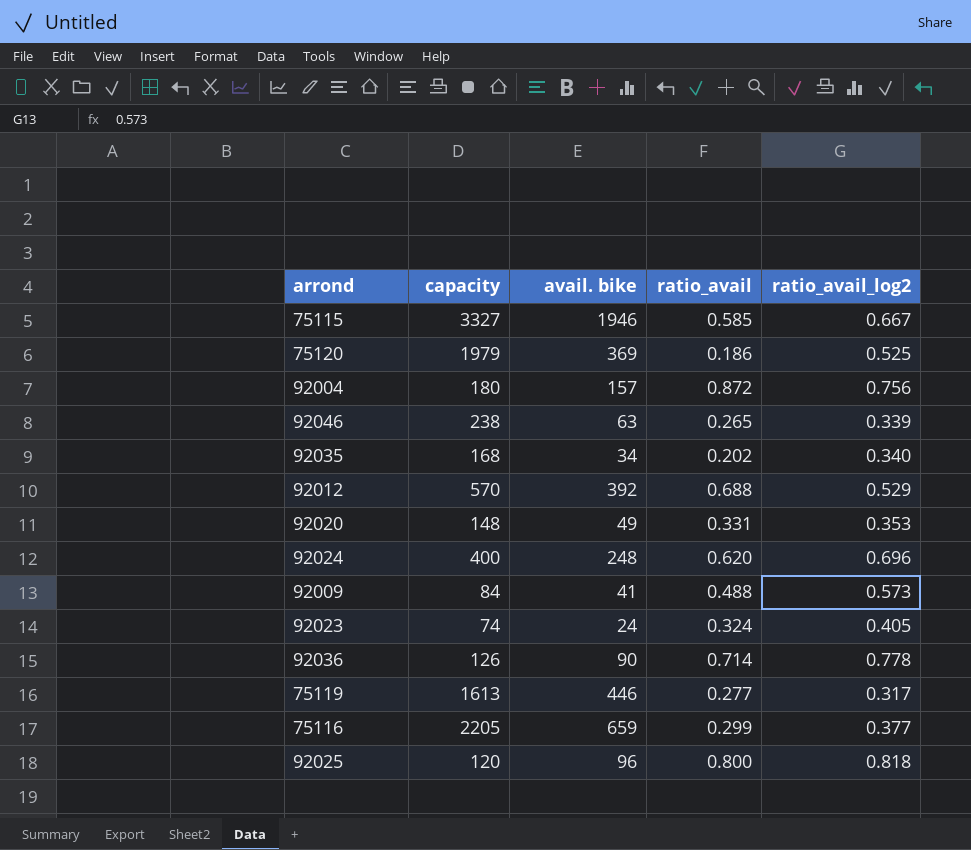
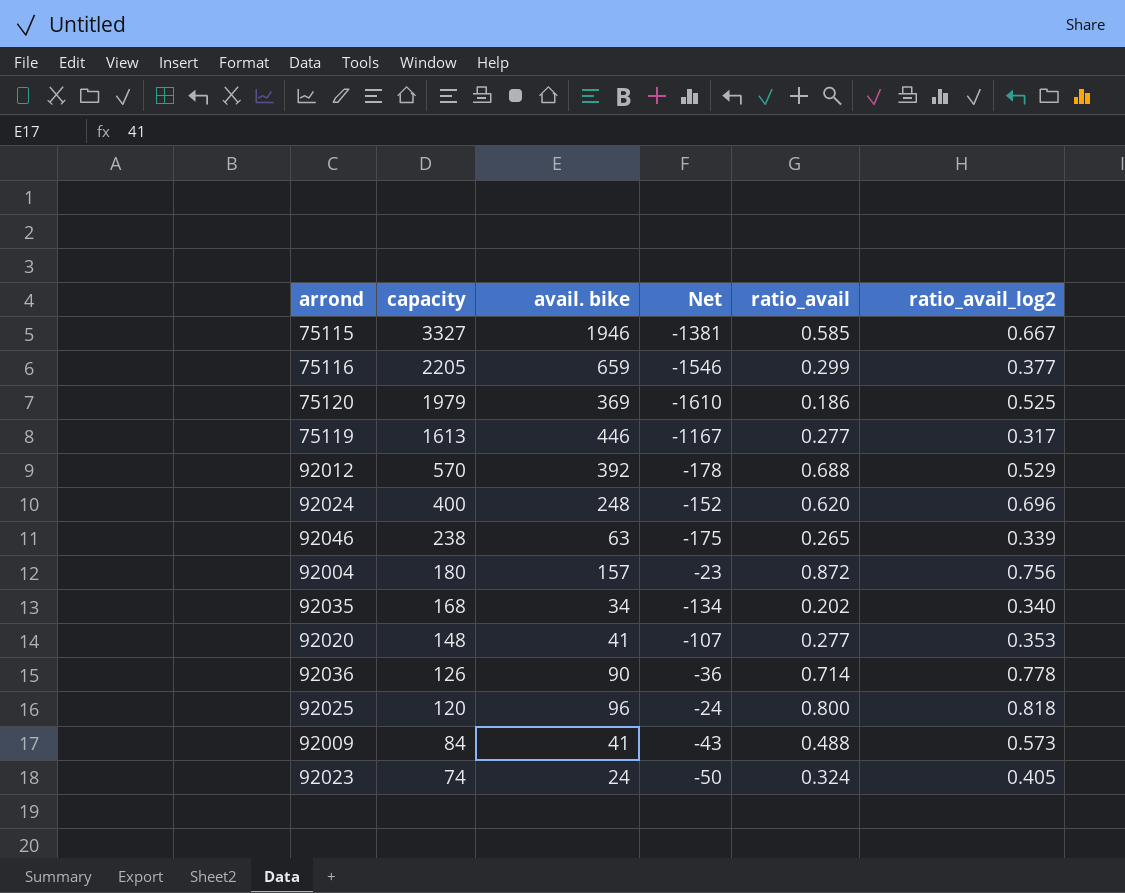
row order: none -> capacity descending
column Net | formula: none -> [avail. bike] - [capacity]
92020 | avail. bike: 49 -> 41
92020 | ratio_avail: 0.331 -> 0.277

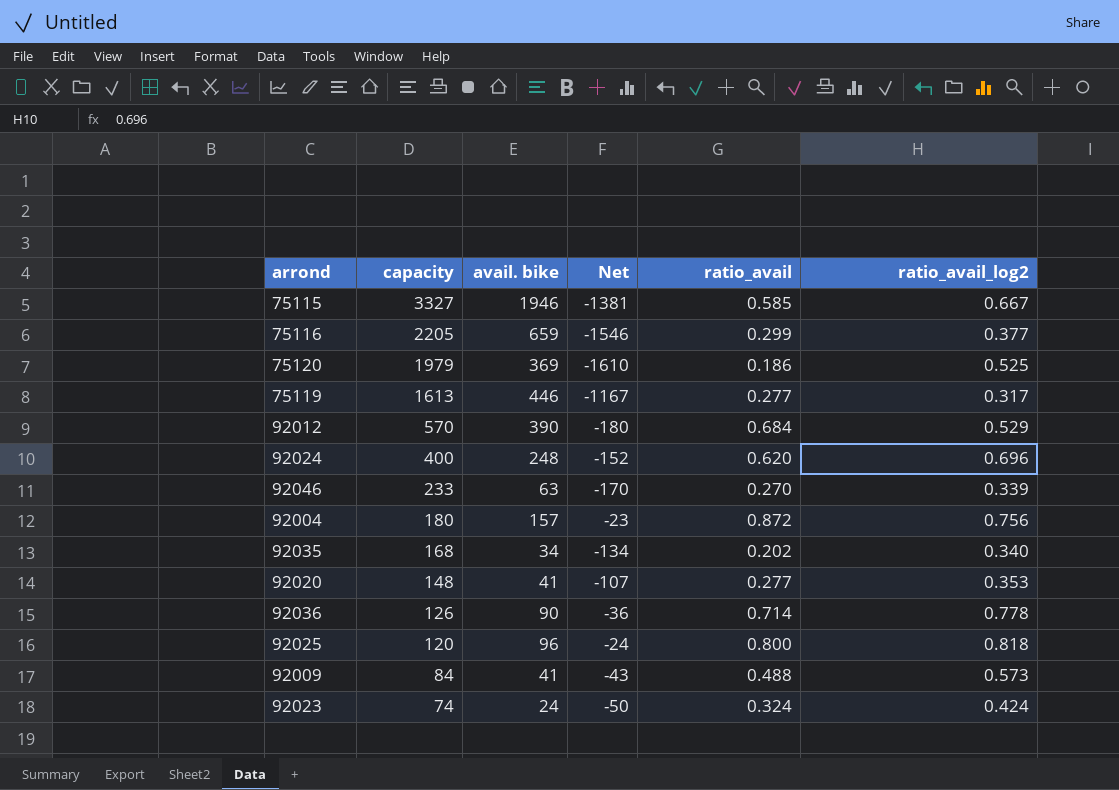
92012 | avail. bike: 392 -> 390
92012 | Net: -178 -> -180
92012 | ratio_avail: 0.688 -> 0.684
92046 | capacity: 238 -> 233
92046 | Net: -175 -> -170
92046 | ratio_avail: 0.265 -> 0.270
92023 | ratio_avail_log2: 0.405 -> 0.424

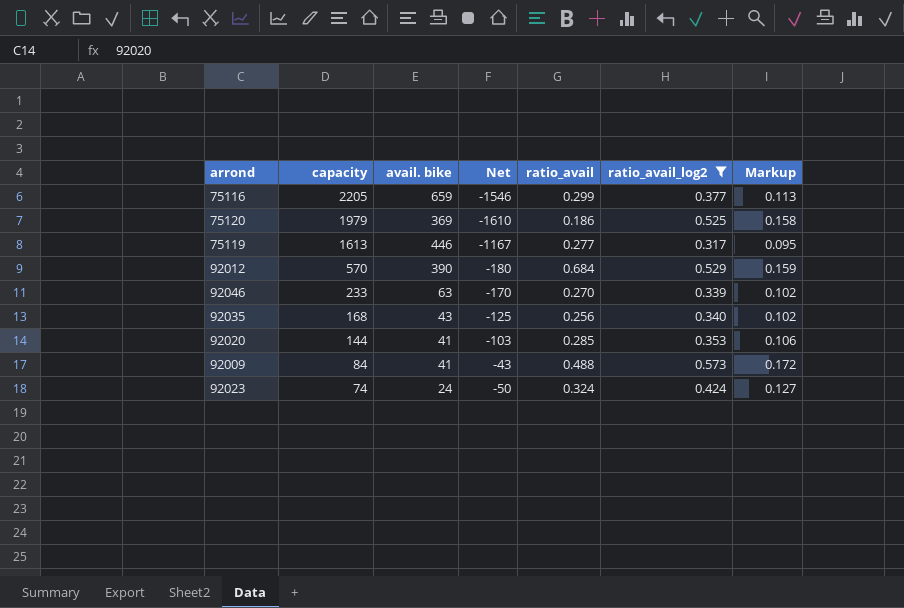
filter: none -> ratio_avail_log2 <= 0.573
column Markup | formula: none -> [ratio_avail_log2] * 0.3
92035 | avail. bike: 34 -> 43
92035 | Net: -134 -> -125
92035 | ratio_avail: 0.202 -> 0.256
92020 | capacity: 148 -> 144
92020 | Net: -107 -> -103
92020 | ratio_avail: 0.277 -> 0.285

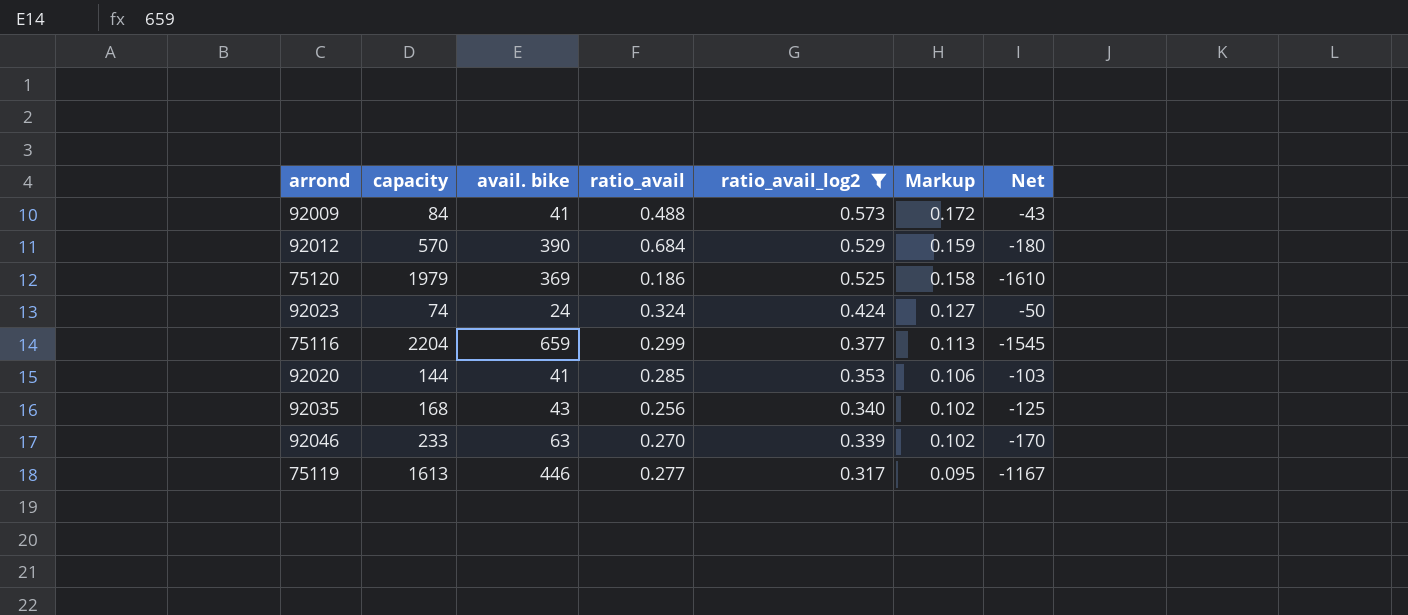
row order: capacity descending -> ratio_avail_log2 descending
column Net | position: 4 -> 7
75116 | capacity: 2205 -> 2204
75116 | Net: -1546 -> -1545

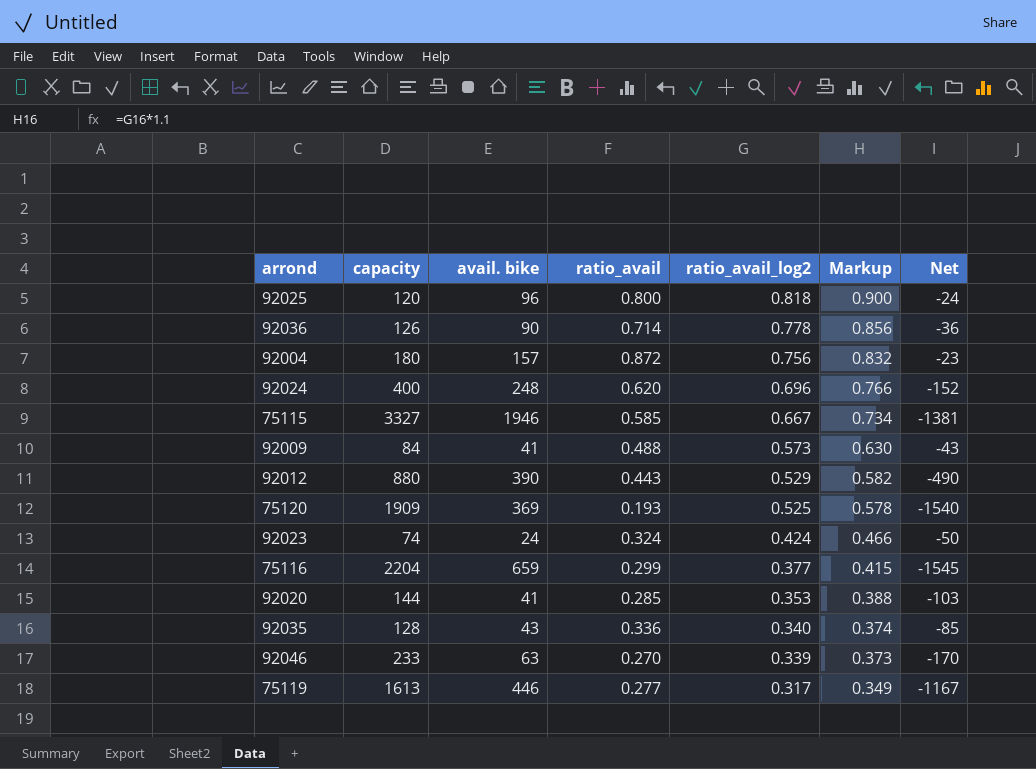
filter: ratio_avail_log2 <= 0.573 -> none
column Markup | formula: [ratio_avail_log2] * 0.3 -> [ratio_avail_log2] * 1.1
92012 | capacity: 570 -> 880
92012 | ratio_avail: 0.684 -> 0.443
92012 | Net: -180 -> -490
75120 | capacity: 1979 -> 1909
75120 | ratio_avail: 0.186 -> 0.193
75120 | Net: -1610 -> -1540
92035 | capacity: 168 -> 128
92035 | ratio_avail: 0.256 -> 0.336
92035 | Net: -125 -> -85

